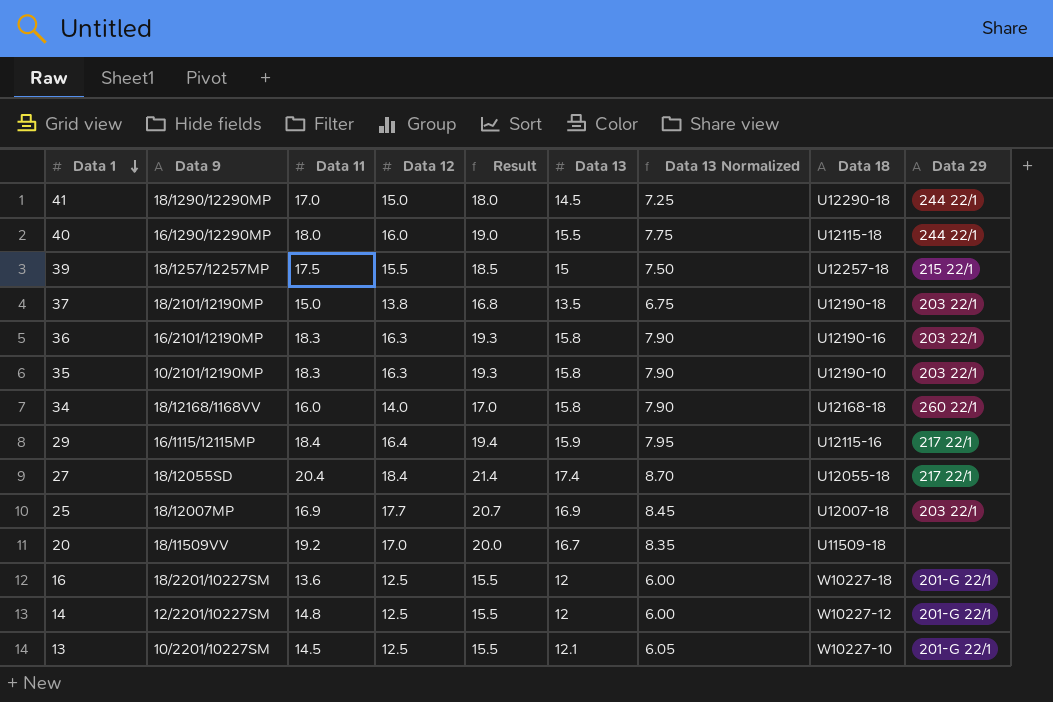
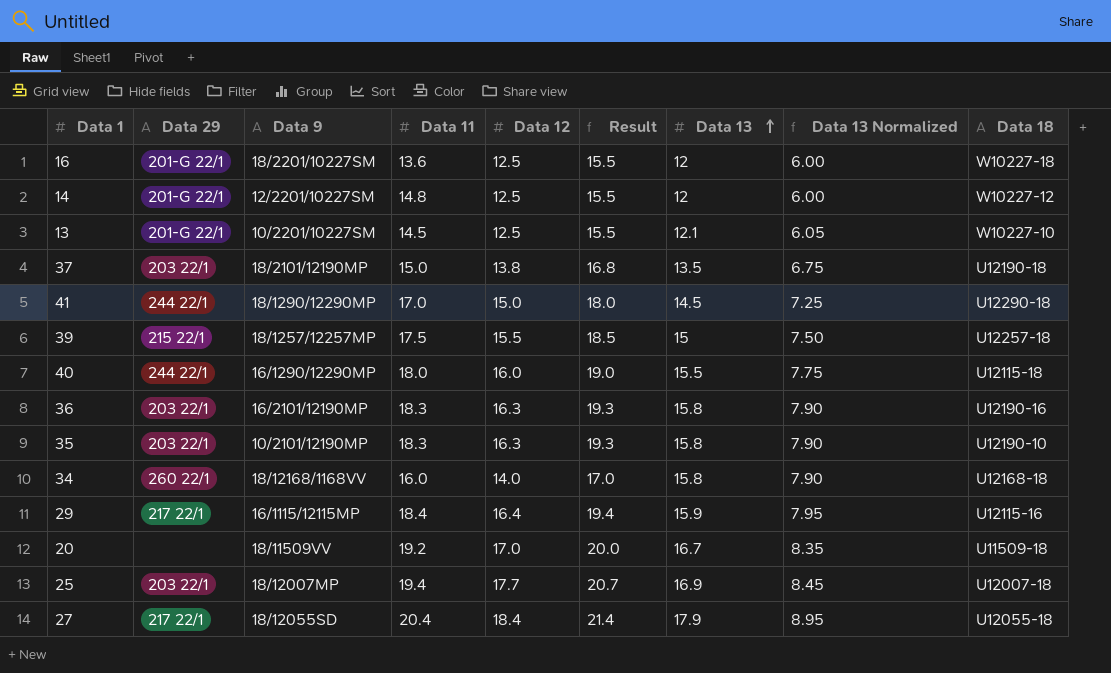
row order: Data 1 descending -> Data 13 ascending
column Data 29 | position: 9 -> 2
25 | Data 11: 16.9 -> 19.4
27 | Data 13: 17.4 -> 17.9
27 | Data 13 Normalized: 8.70 -> 8.95

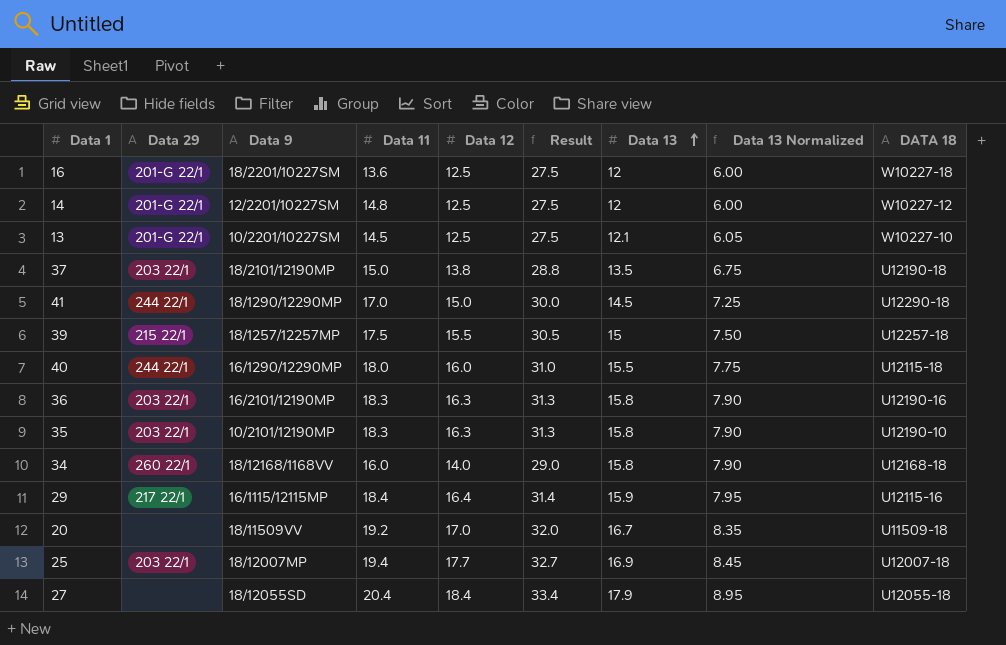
column Result | formula: [Data 12] + 3 -> [Data 12] + 15
column name: Data 18 -> DATA 18
27 | Data 29: 217 22/1 -> none

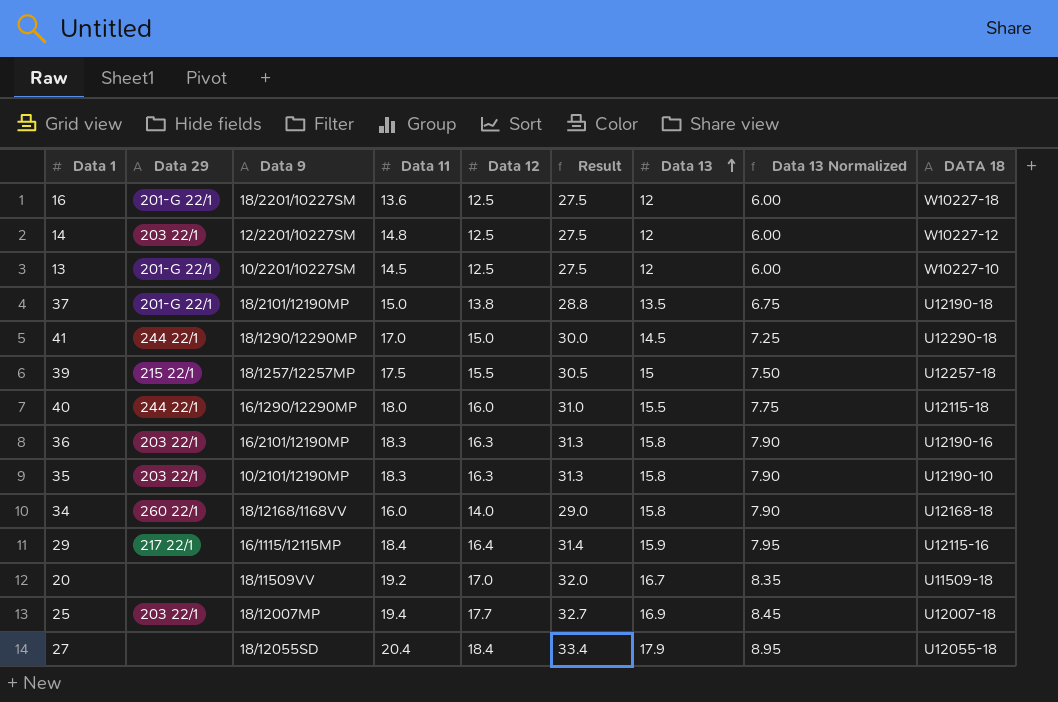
14 | Data 29: 201-G 22/1 -> 203 22/1
13 | Data 13: 12.1 -> 12
13 | Data 13 Normalized: 6.05 -> 6.00
37 | Data 29: 203 22/1 -> 201-G 22/1

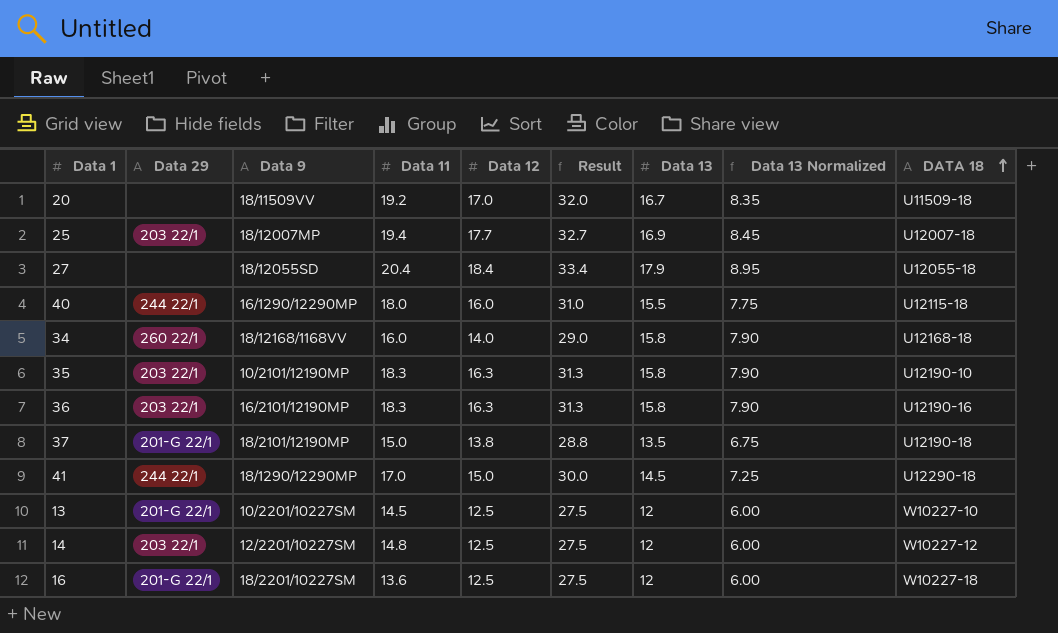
row order: Data 13 ascending -> DATA 18 ascending
row 39: 215 22/1 | 18/1257/12257MP | 17.5 | 15.5 | 30.5 | 15 | 7.50 | U12257-18 -> none
row 29: 217 22/1 | 16/1115/12115MP | 18.4 | 16.4 | 31.4 | 15.9 | 7.95 | U12115-16 -> none

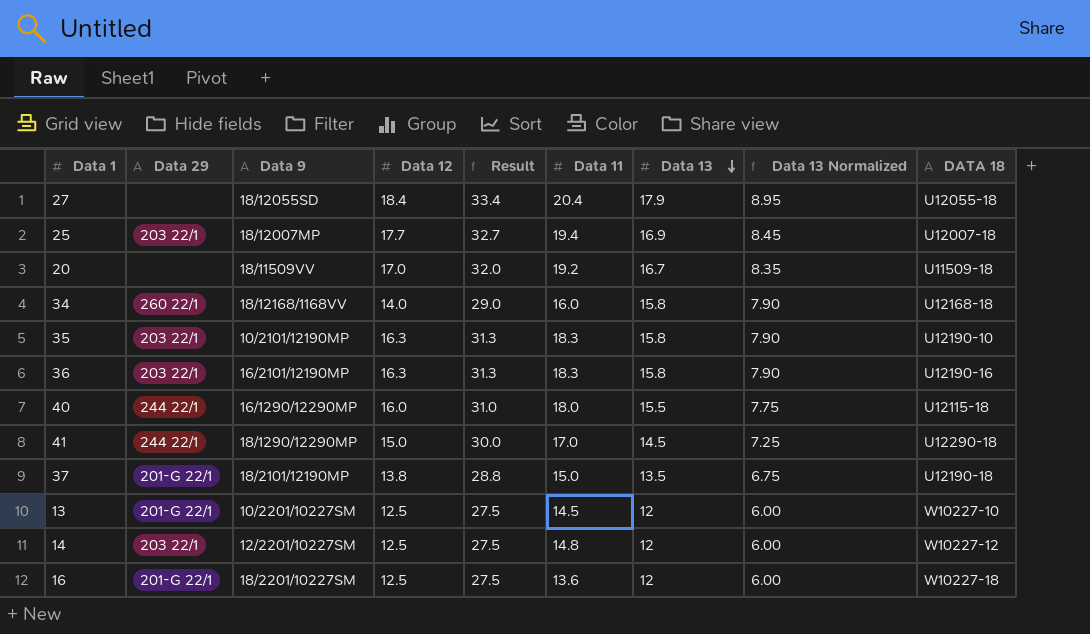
row order: DATA 18 ascending -> Data 13 descending
column Data 11 | position: 4 -> 6

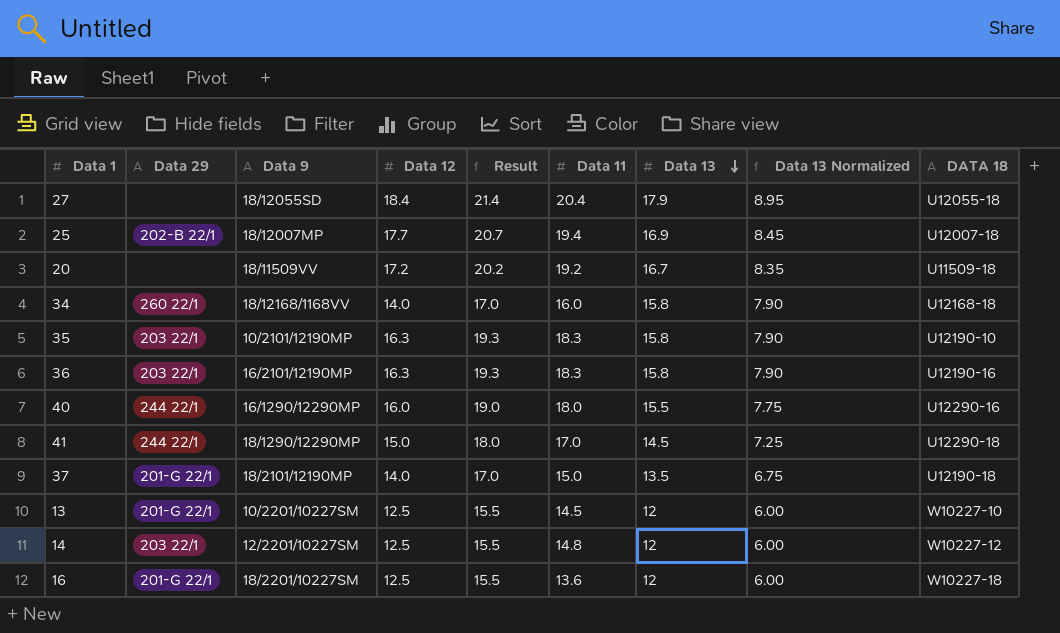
column Result | formula: [Data 12] + 15 -> [Data 12] + 3
25 | Data 29: 203 22/1 -> 202-B 22/1
20 | Data 12: 17.0 -> 17.2
40 | DATA 18: U12115-18 -> U12290-16
37 | Data 12: 13.8 -> 14.0

